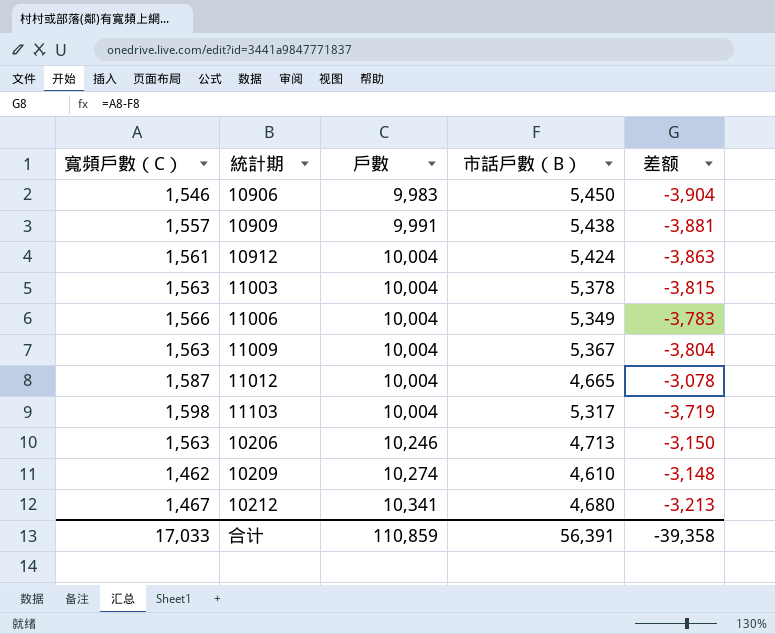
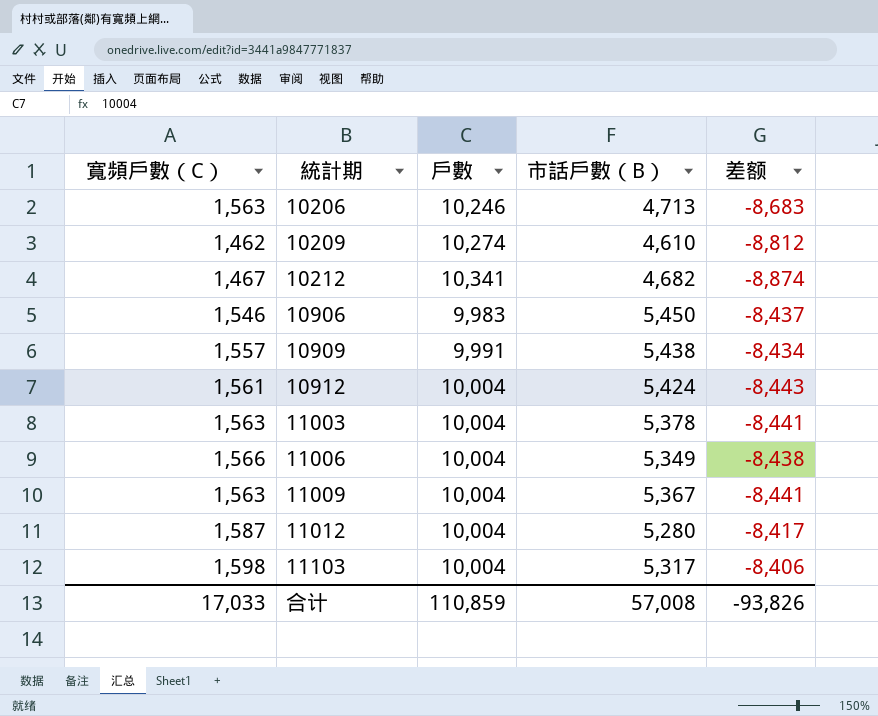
row order: 戶數 ascending -> 統計期 ascending
column 差额 | formula: [寬頻戶數（C）] - [市話戶數（B）] -> [寬頻戶數（C）] - [戶數]
10212 | 市話戶數（B）: 4,680 -> 4,682
11012 | 市話戶數（B）: 4,665 -> 5,280
合计 | 市話戶數（B）: 56,391 -> 57,008
合计 | 差额: -39,358 -> -93,826

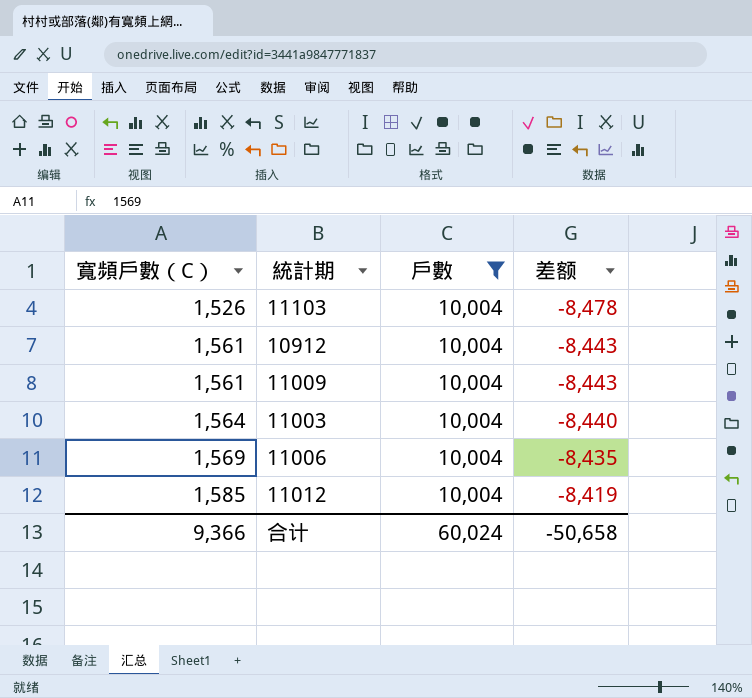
filter: none -> 戶數 = 10,004
row order: 統計期 ascending -> 寬頻戶數（C） ascending
column 市話戶數（B） | position: 4 -> none
11103 | 寬頻戶數（C）: 1,598 -> 1,526
11103 | 差额: -8,406 -> -8,478
11009 | 寬頻戶數（C）: 1,563 -> 1,561
11009 | 差额: -8,441 -> -8,443
11003 | 寬頻戶數（C）: 1,563 -> 1,564
11003 | 差额: -8,441 -> -8,440
11006 | 寬頻戶數（C）: 1,566 -> 1,569
11006 | 差额: -8,438 -> -8,435
11012 | 寬頻戶數（C）: 1,587 -> 1,585
11012 | 差额: -8,417 -> -8,419
合计 | 寬頻戶數（C）: 17,033 -> 9,366
合计 | 戶數: 110,859 -> 60,024
合计 | 差额: -93,826 -> -50,658

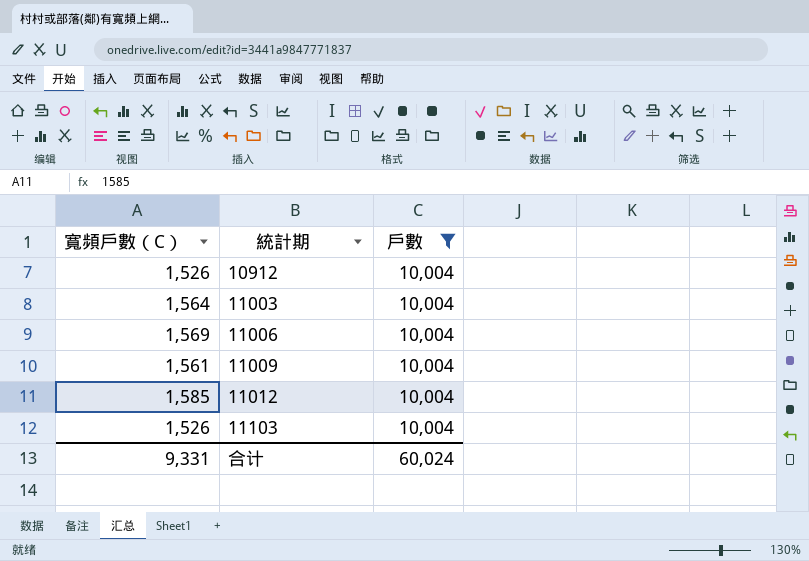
row order: 寬頻戶數（C） ascending -> 統計期 ascending
column 差额 | formula: [寬頻戶數（C）] - [戶數] -> none
10912 | 寬頻戶數（C）: 1,561 -> 1,526
合计 | 寬頻戶數（C）: 9,366 -> 9,331

